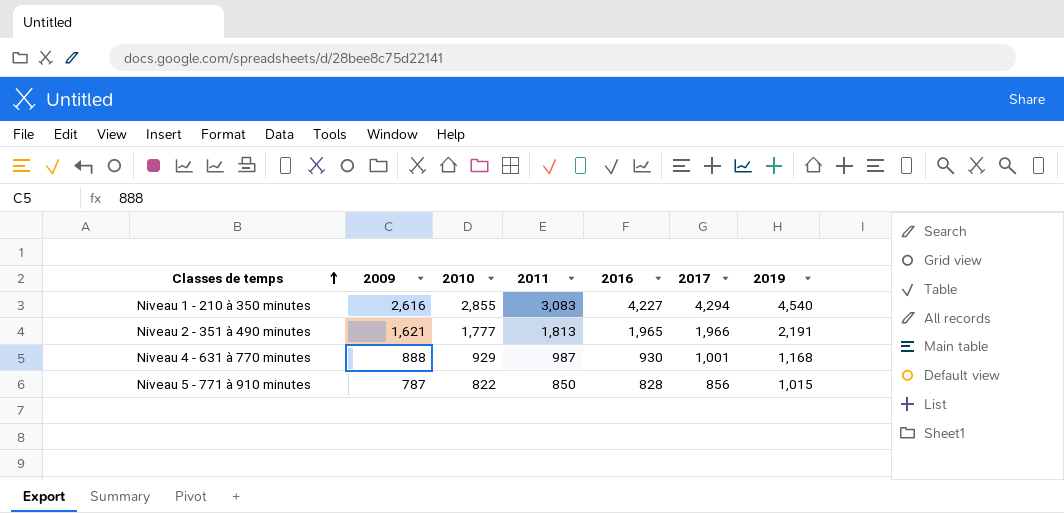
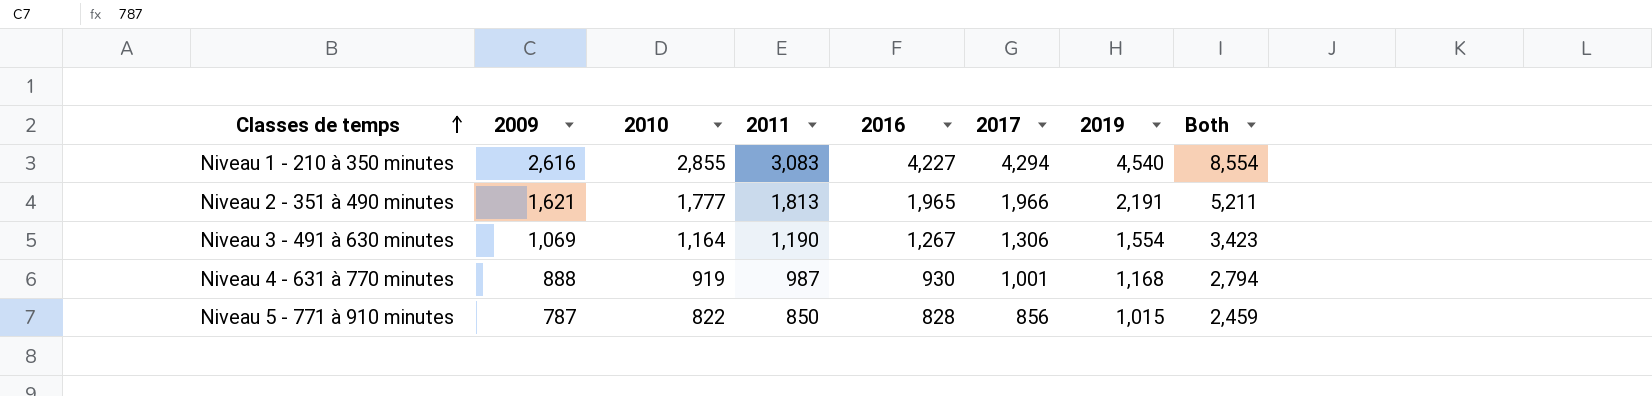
column Both | formula: none -> [2009] + [2010] + [2011]
row Niveau 3 - 491 à 630 minutes: none -> 1,069 | 1,164 | 1,190 | 1,267 | 1,306 | 1,554 | 3,423
Niveau 4 - 631 à 770 minutes | 2010: 929 -> 919

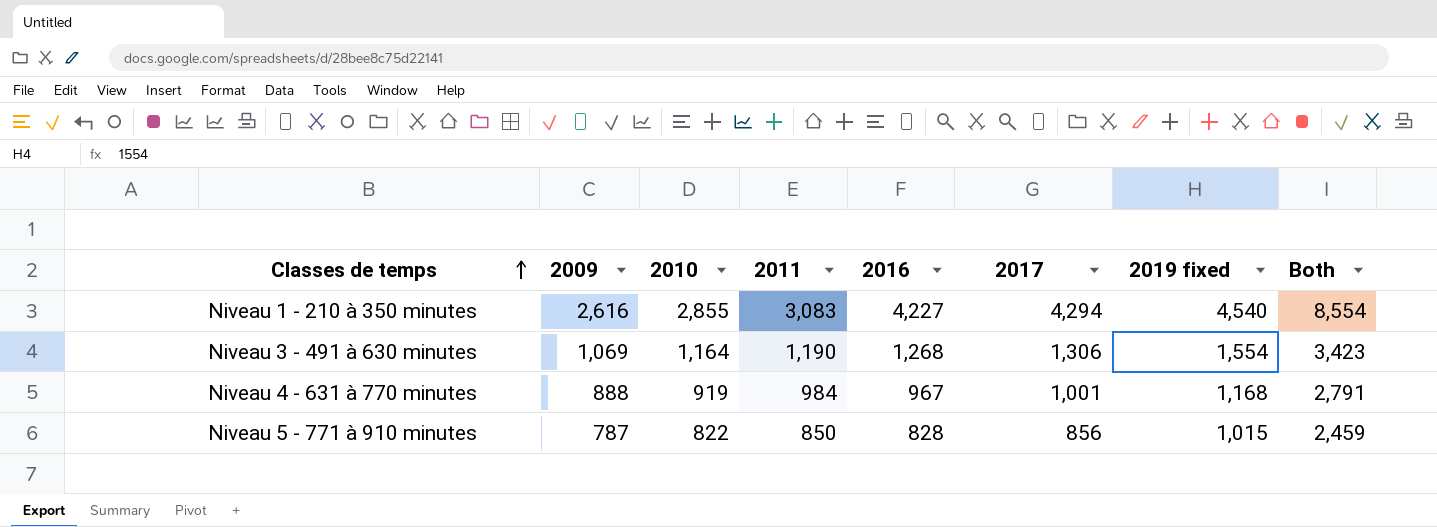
column name: 2019 -> 2019 fixed
row Niveau 2 - 351 à 490 minutes: 1,621 | 1,777 | 1,813 | 1,965 | 1,966 | 2,191 | 5,211 -> none
Niveau 3 - 491 à 630 minutes | 2016: 1,267 -> 1,268
Niveau 4 - 631 à 770 minutes | 2011: 987 -> 984
Niveau 4 - 631 à 770 minutes | 2016: 930 -> 967
Niveau 4 - 631 à 770 minutes | Both: 2,794 -> 2,791

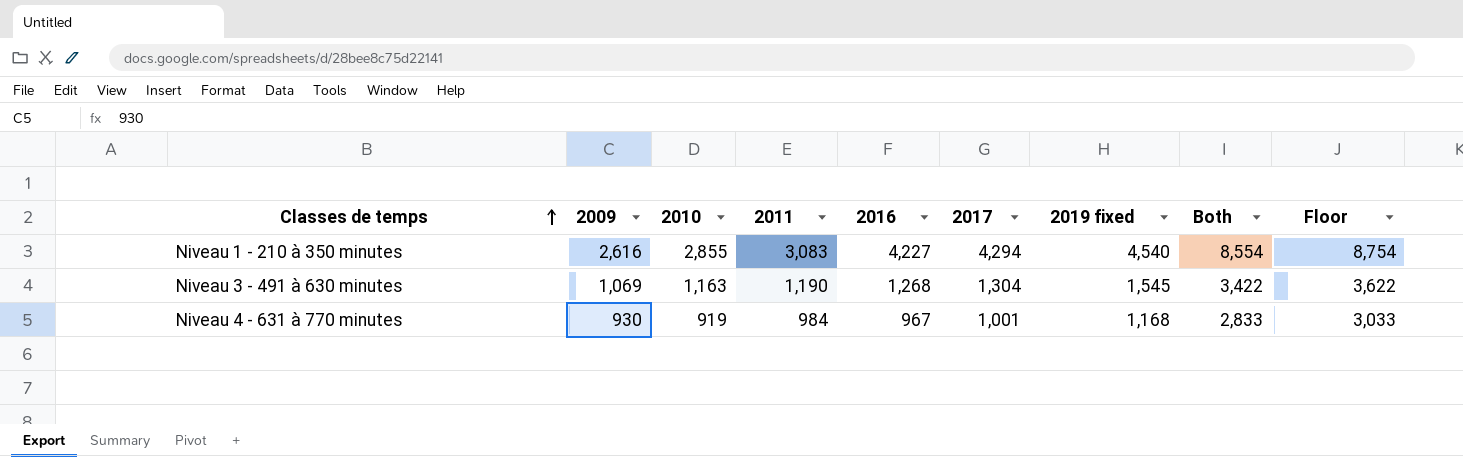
column Floor | formula: none -> [Both] + 200
row Niveau 5 - 771 à 910 minutes: 787 | 822 | 850 | 828 | 856 | 1,015 | 2,459 -> none
Niveau 3 - 491 à 630 minutes | 2010: 1,164 -> 1,163
Niveau 3 - 491 à 630 minutes | 2017: 1,306 -> 1,304
Niveau 3 - 491 à 630 minutes | 2019 fixed: 1,554 -> 1,545
Niveau 3 - 491 à 630 minutes | Both: 3,423 -> 3,422
Niveau 4 - 631 à 770 minutes | 2009: 888 -> 930
Niveau 4 - 631 à 770 minutes | Both: 2,791 -> 2,833

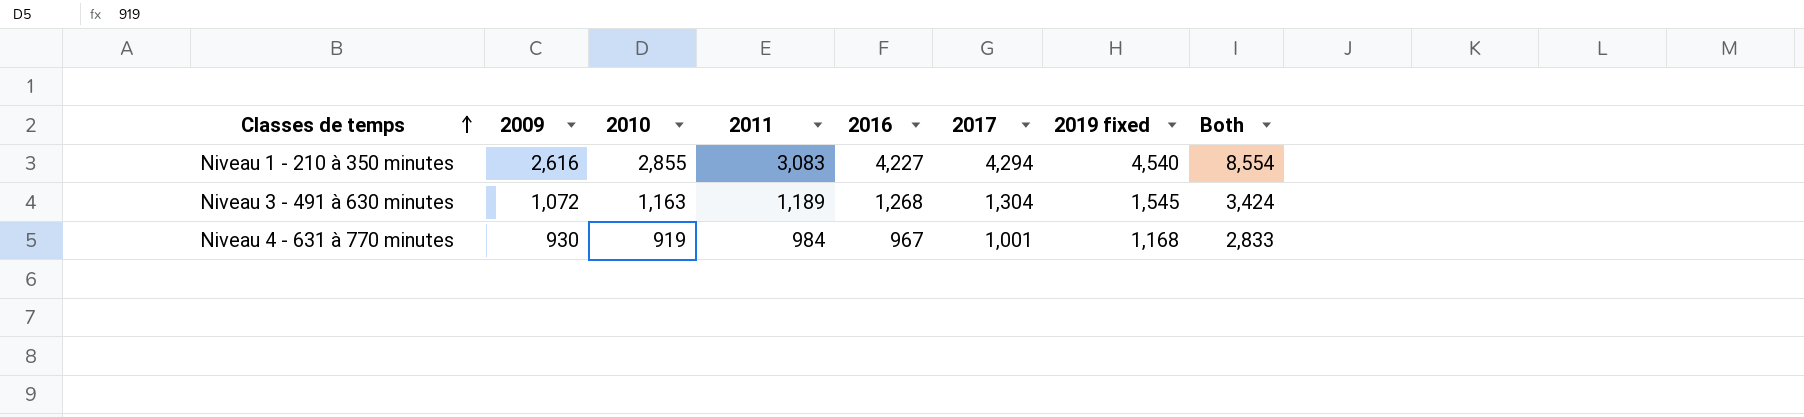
column Floor | formula: [Both] + 200 -> none
Niveau 3 - 491 à 630 minutes | 2009: 1,069 -> 1,072
Niveau 3 - 491 à 630 minutes | 2011: 1,190 -> 1,189
Niveau 3 - 491 à 630 minutes | Both: 3,422 -> 3,424

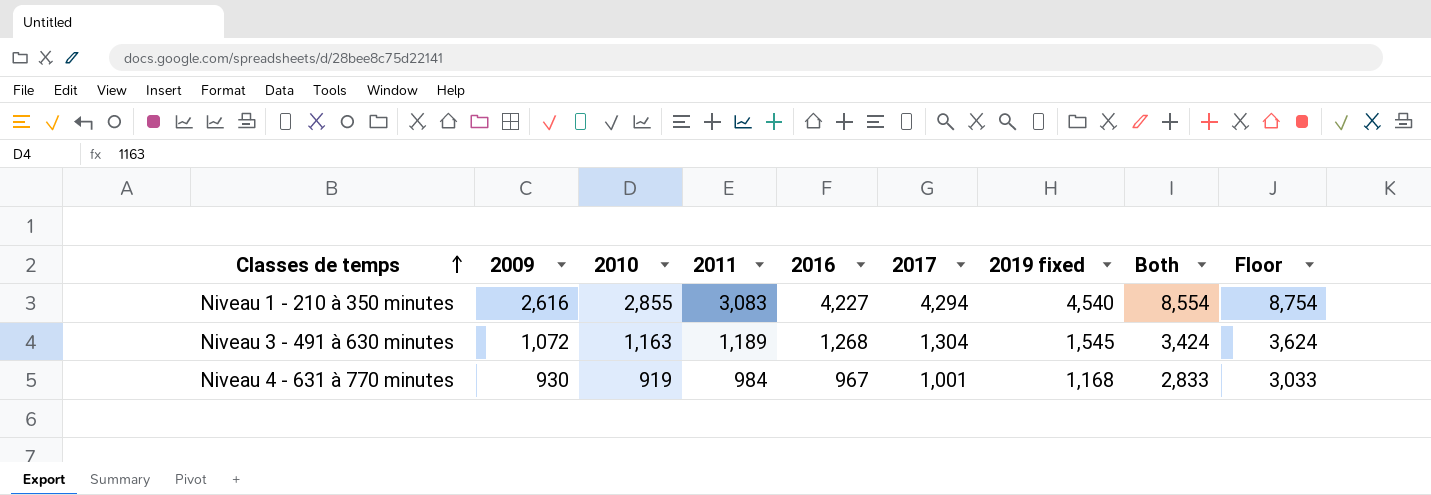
column Floor | formula: none -> [Both] + 200

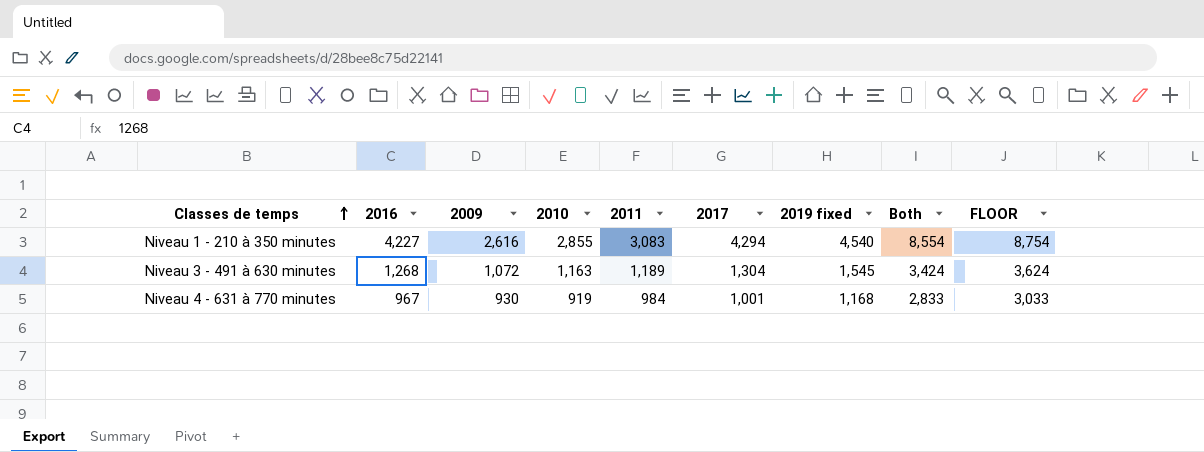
column 2016 | position: 5 -> 2
column name: Floor -> FLOOR

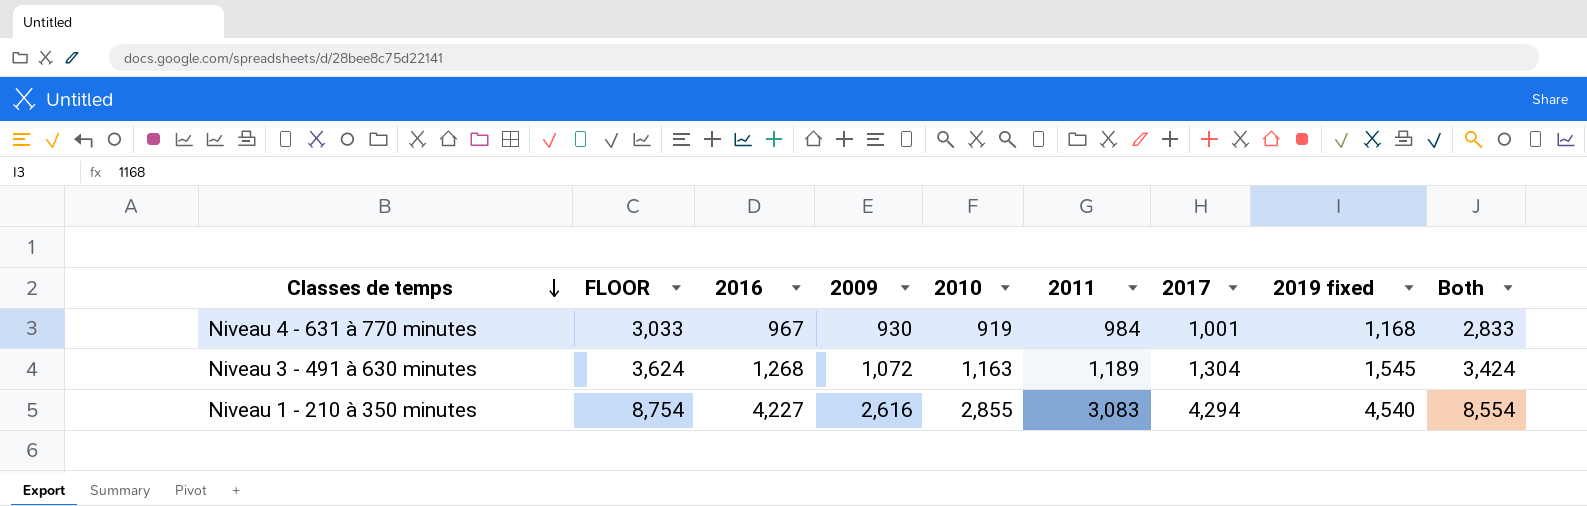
row order: Classes de temps ascending -> Classes de temps descending
column FLOOR | position: 9 -> 2

